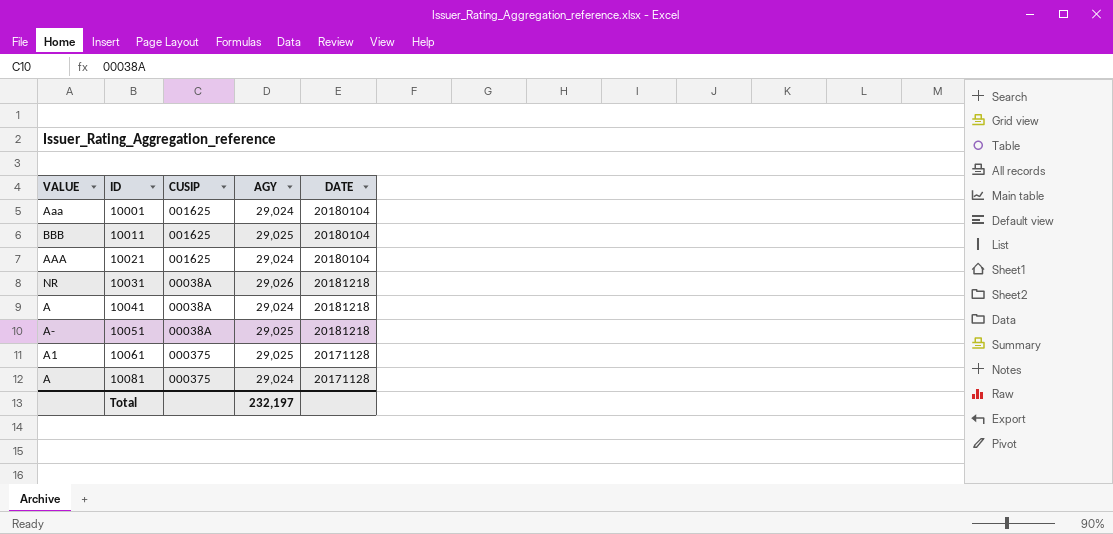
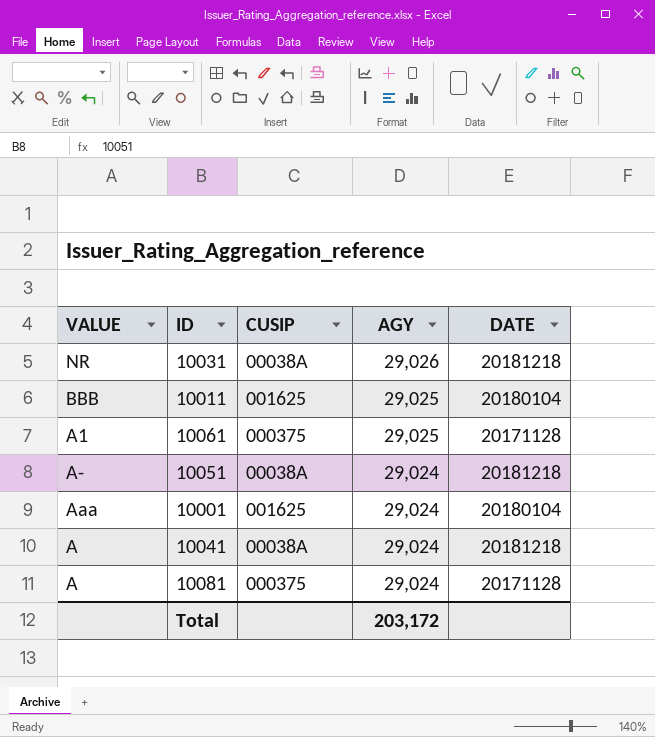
row order: ID ascending -> AGY descending
row 10021: AAA | 001625 | 29,024 | 20180104 -> none
10051 | AGY: 29,025 -> 29,024
Total | AGY: 232,197 -> 203,172

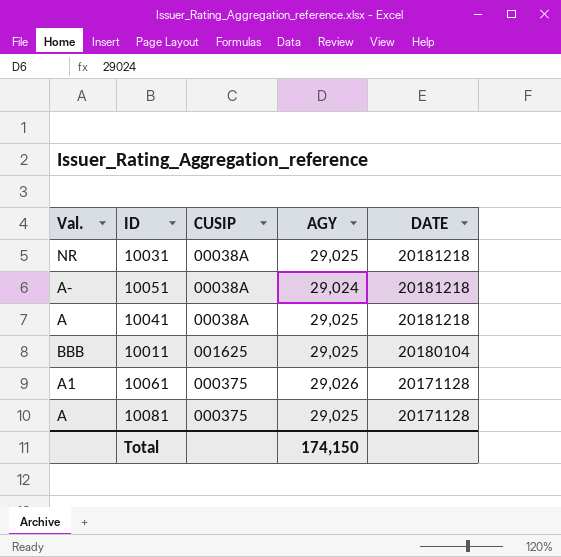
row order: AGY descending -> DATE descending
column name: VALUE -> Val.
row 10001: Aaa | 001625 | 29,024 | 20180104 -> none
10031 | AGY: 29,026 -> 29,025
10041 | AGY: 29,024 -> 29,025
10061 | AGY: 29,025 -> 29,026
10081 | AGY: 29,024 -> 29,025
Total | AGY: 203,172 -> 174,150

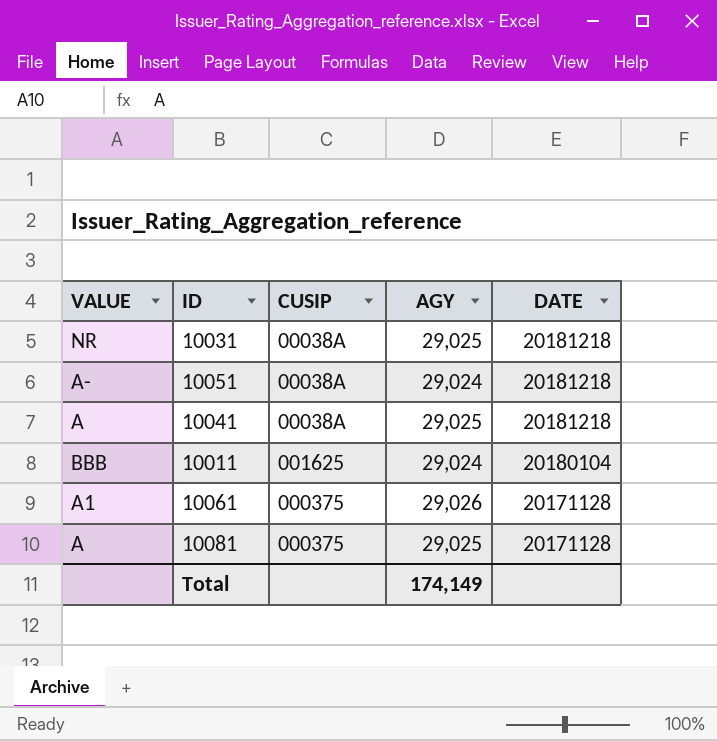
column name: Val. -> VALUE
10011 | AGY: 29,025 -> 29,024
Total | AGY: 174,150 -> 174,149

